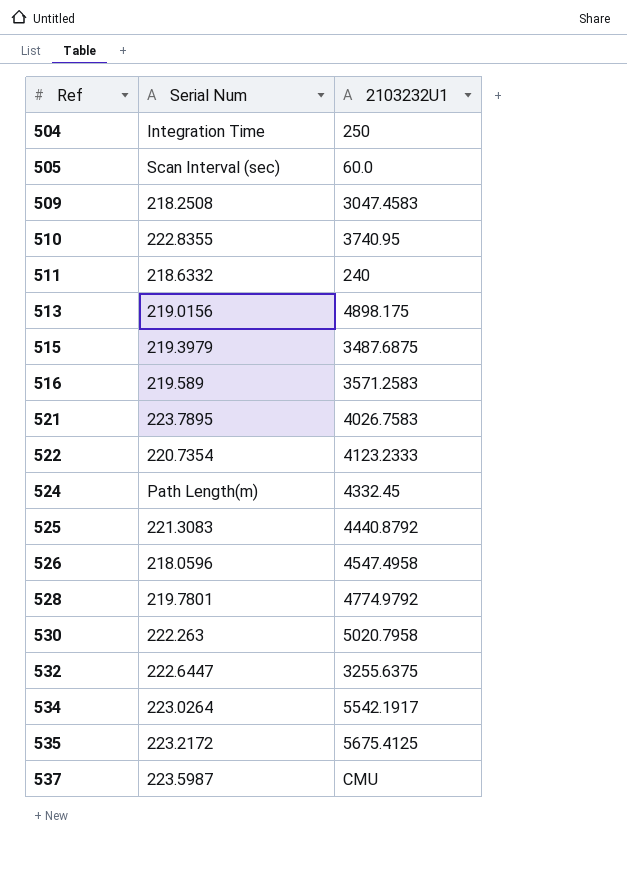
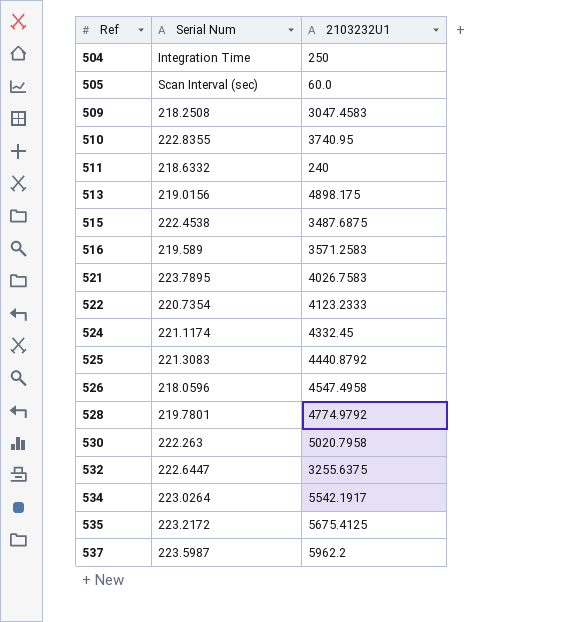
515 | Serial Num: 219.3979 -> 222.4538
524 | Serial Num: Path Length(m) -> 221.1174
537 | 2103232U1: CMU -> 5962.2

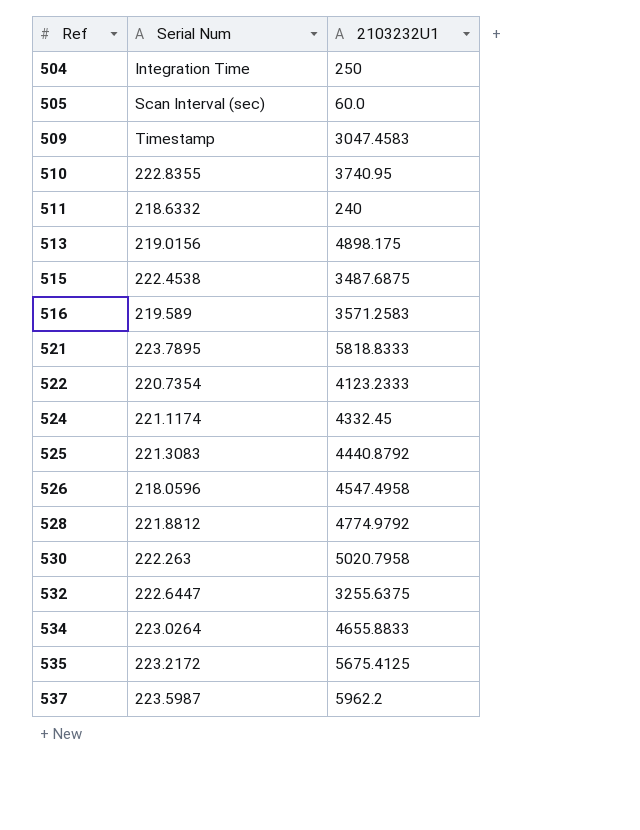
509 | Serial Num: 218.2508 -> Timestamp
521 | 2103232U1: 4026.7583 -> 5818.8333
528 | Serial Num: 219.7801 -> 221.8812
534 | 2103232U1: 5542.1917 -> 4655.8833

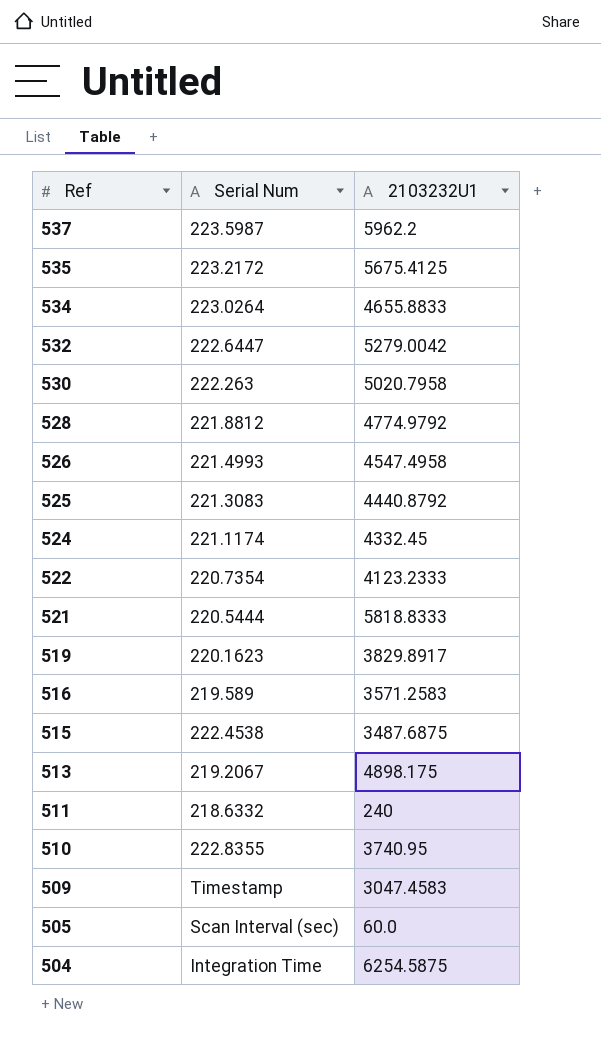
row order: Ref ascending -> Ref descending
532 | 2103232U1: 3255.6375 -> 5279.0042
526 | Serial Num: 218.0596 -> 221.4993
521 | Serial Num: 223.7895 -> 220.5444
row 519: none -> 220.1623 | 3829.8917
513 | Serial Num: 219.0156 -> 219.2067
504 | 2103232U1: 250 -> 6254.5875

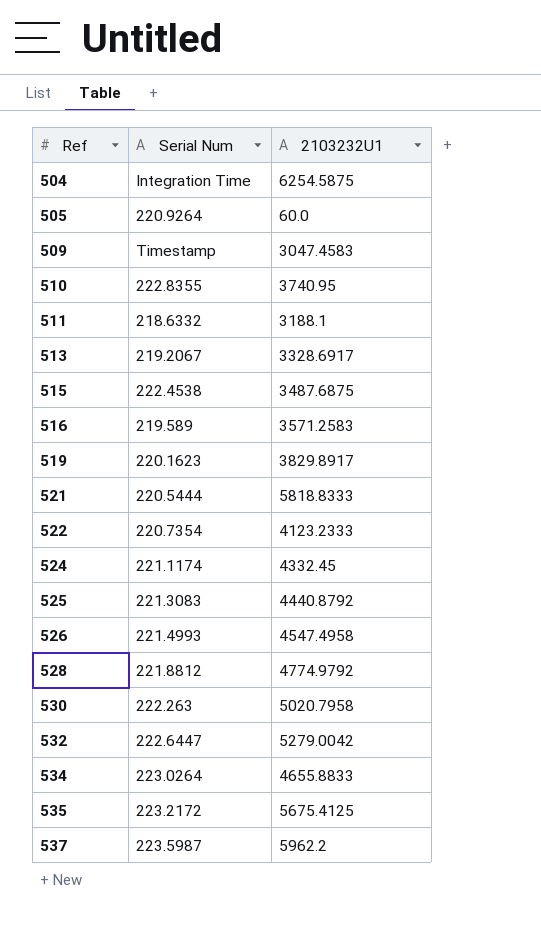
row order: Ref descending -> Ref ascending
505 | Serial Num: Scan Interval (sec) -> 220.9264
511 | 2103232U1: 240 -> 3188.1
513 | 2103232U1: 4898.175 -> 3328.6917

